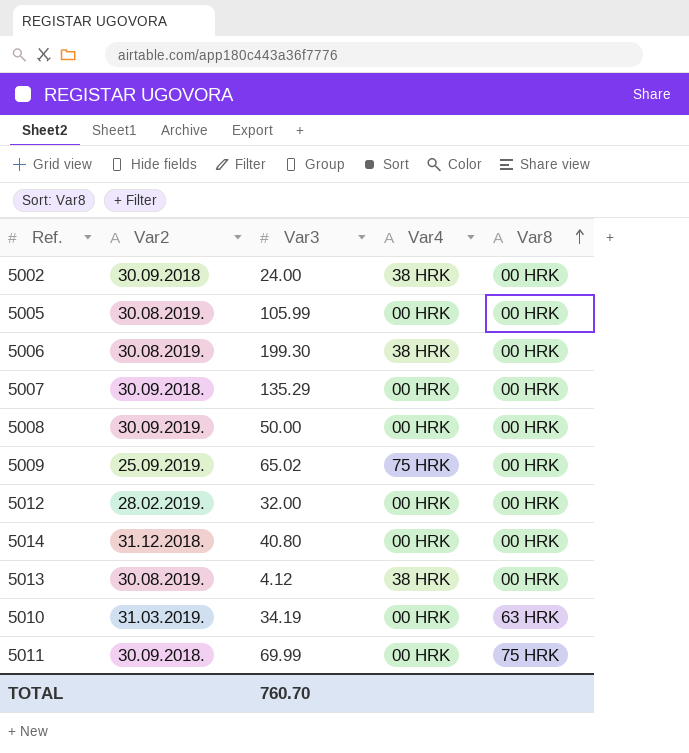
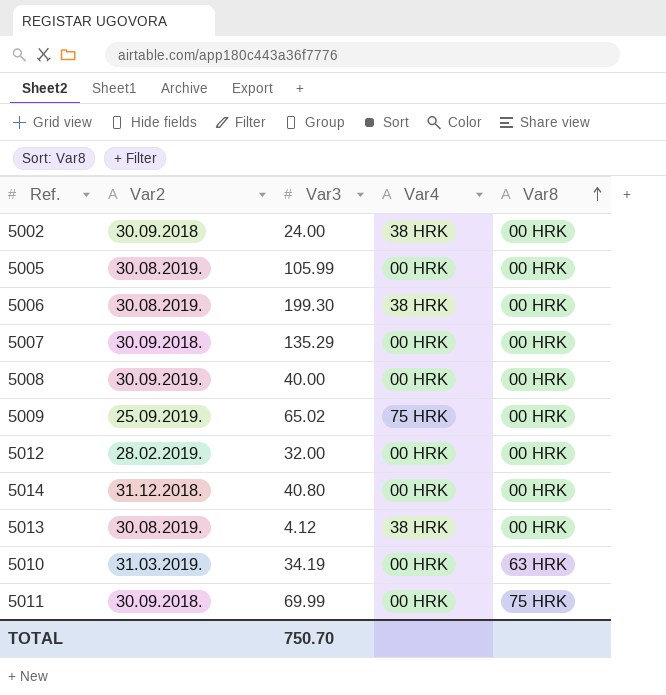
5008 | Var3: 50.00 -> 40.00
TOTAL | Var3: 760.70 -> 750.70

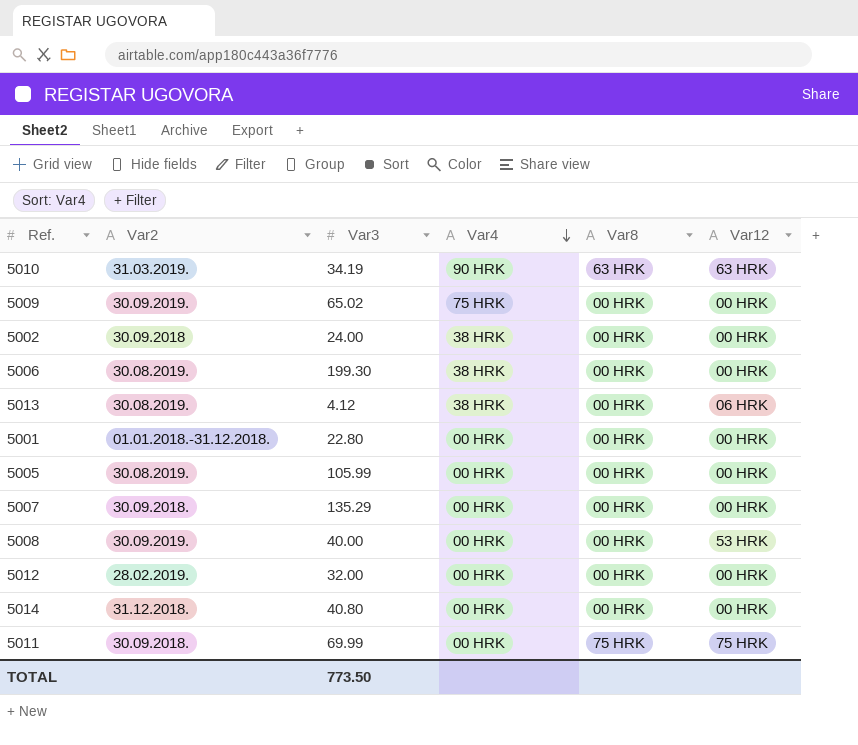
row order: Var8 ascending -> Var4 descending
column Var12 | position: none -> 6
5010 | Var4: 00 HRK -> 90 HRK
5009 | Var2: 25.09.2019. -> 30.09.2019.
row 5001: none -> 01.01.2018.-31.12.2018. | 22.80 | 00 HRK | 00 HRK | 00 HRK
TOTAL | Var3: 750.70 -> 773.50

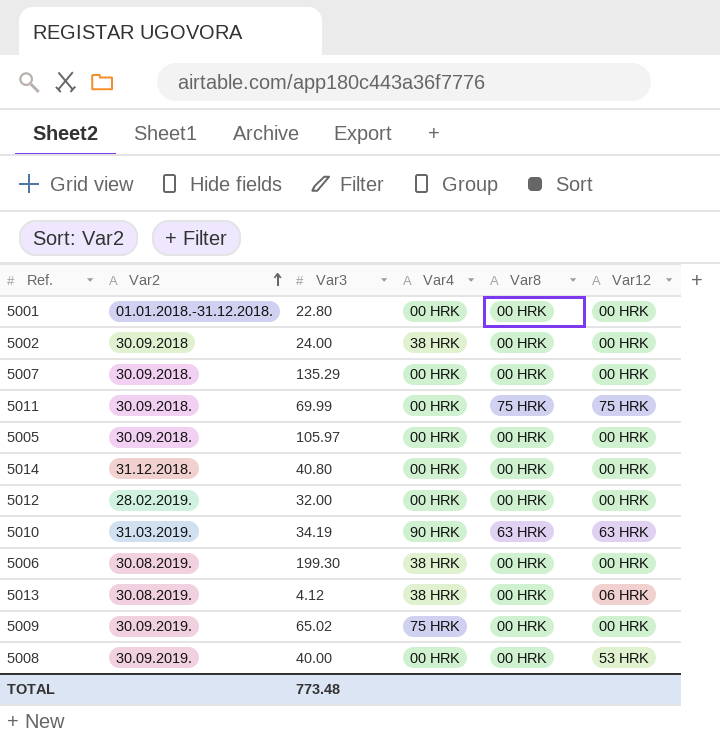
row order: Var4 descending -> Var2 ascending
5005 | Var2: 30.08.2019. -> 30.09.2018.
5005 | Var3: 105.99 -> 105.97
TOTAL | Var3: 773.50 -> 773.48

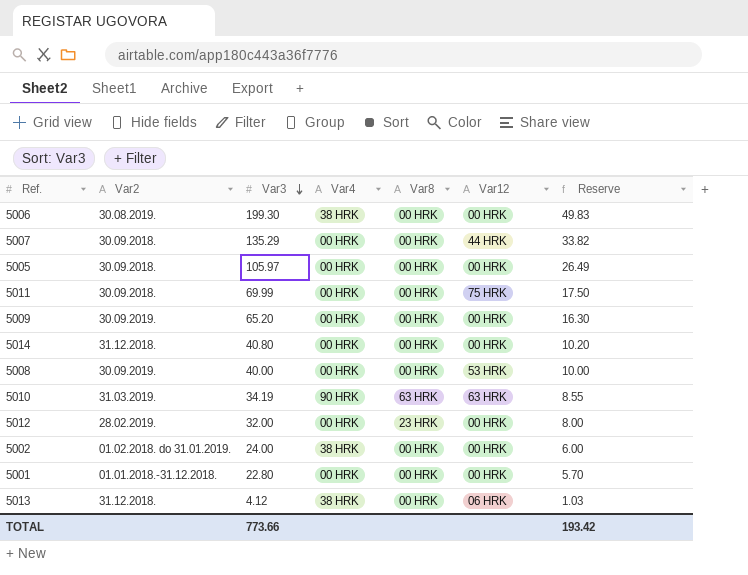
row order: Var2 ascending -> Var3 descending
column Reserve | formula: none -> [Var3] * 0.25
5007 | Var12: 00 HRK -> 44 HRK
5011 | Var8: 75 HRK -> 00 HRK
5009 | Var3: 65.02 -> 65.20
5009 | Var4: 75 HRK -> 00 HRK
5012 | Var8: 00 HRK -> 23 HRK
5002 | Var2: 30.09.2018 -> 01.02.2018. do 31.01.2019.
5013 | Var2: 30.08.2019. -> 31.12.2018.
TOTAL | Var3: 773.48 -> 773.66

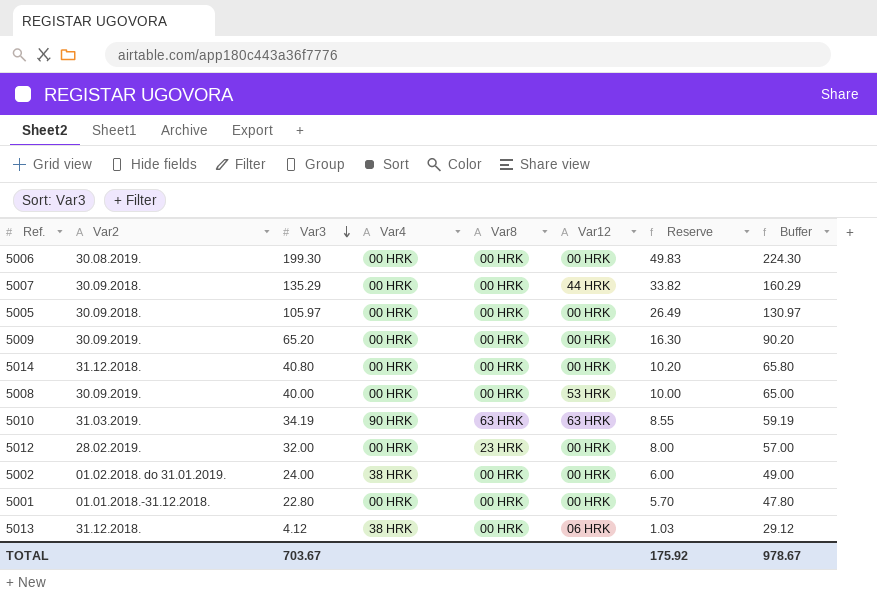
column Buffer | formula: none -> [Var3] + 25
row 5011: 30.09.2018. | 69.99 | 00 HRK | 00 HRK | 75 HRK | 17.50 -> none
5006 | Var4: 38 HRK -> 00 HRK
TOTAL | Var3: 773.66 -> 703.67
TOTAL | Reserve: 193.42 -> 175.92

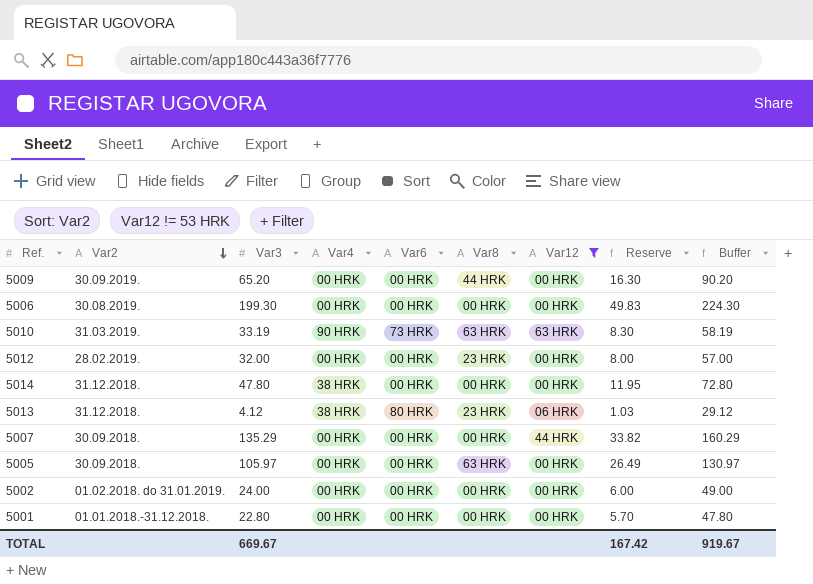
filter: none -> Var12 != 53 HRK
row order: Var3 descending -> Var2 descending
column Var6 | position: none -> 5
5009 | Var8: 00 HRK -> 44 HRK
5010 | Var3: 34.19 -> 33.19
5010 | Reserve: 8.55 -> 8.30
5010 | Buffer: 59.19 -> 58.19
5014 | Var3: 40.80 -> 47.80
5014 | Var4: 00 HRK -> 38 HRK
5014 | Reserve: 10.20 -> 11.95
5014 | Buffer: 65.80 -> 72.80
5013 | Var8: 00 HRK -> 23 HRK
5005 | Var8: 00 HRK -> 63 HRK
5002 | Var4: 38 HRK -> 00 HRK
TOTAL | Var3: 703.67 -> 669.67
TOTAL | Reserve: 175.92 -> 167.42
TOTAL | Buffer: 978.67 -> 919.67

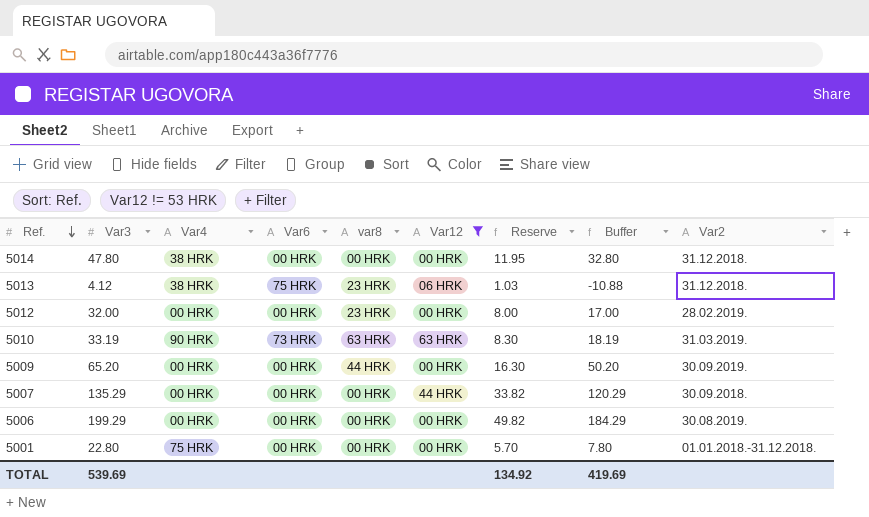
row order: Var2 descending -> Ref. descending
column name: Var8 -> var8
column Buffer | formula: [Var3] + 25 -> [Var3] - 15
column Var2 | position: 2 -> 9
row 5005: 30.09.2018. | 105.97 | 00 HRK | 00 HRK | 63 HRK | 00 HRK | 26.49 | 130.97 -> none
row 5002: 01.02.2018. do 31.01.2019. | 24.00 | 00 HRK | 00 HRK | 00 HRK | 00 HRK | 6.00 | 49.00 -> none
5013 | Var6: 80 HRK -> 75 HRK
5006 | Var3: 199.30 -> 199.29
5006 | Reserve: 49.83 -> 49.82
5001 | Var4: 00 HRK -> 75 HRK
TOTAL | Var3: 669.67 -> 539.69
TOTAL | Reserve: 167.42 -> 134.92
TOTAL | Buffer: 919.67 -> 419.69

